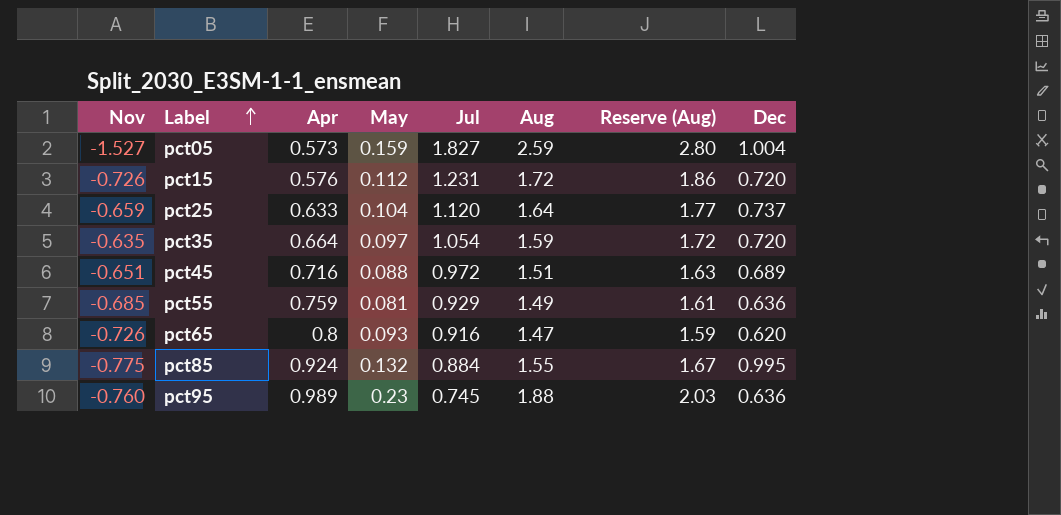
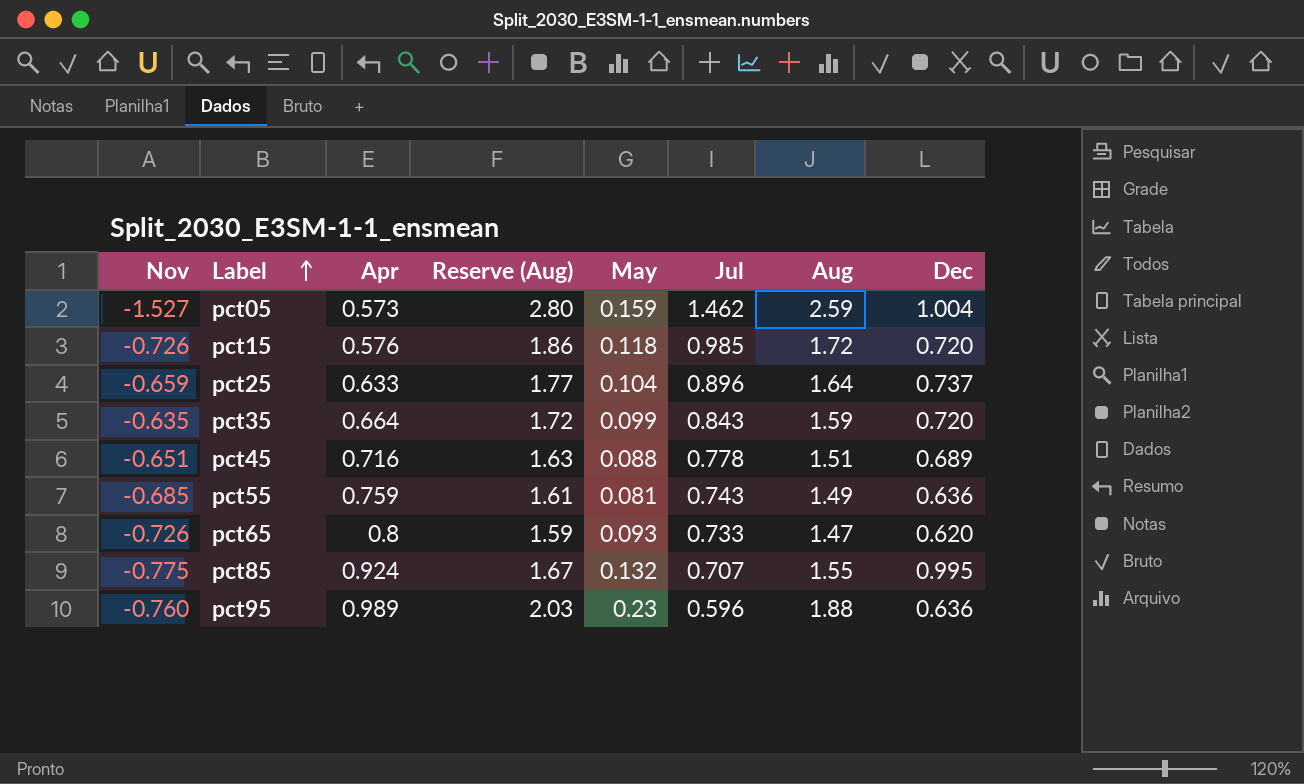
column Reserve (Aug) | position: 7 -> 4
pct05 | Jul: 1.827 -> 1.462
pct15 | May: 0.112 -> 0.118
pct15 | Jul: 1.231 -> 0.985
pct25 | Jul: 1.120 -> 0.896
pct35 | May: 0.097 -> 0.099
pct35 | Jul: 1.054 -> 0.843
pct45 | Jul: 0.972 -> 0.778
pct55 | Jul: 0.929 -> 0.743
pct65 | Jul: 0.916 -> 0.733
pct85 | Jul: 0.884 -> 0.707
pct95 | Jul: 0.745 -> 0.596

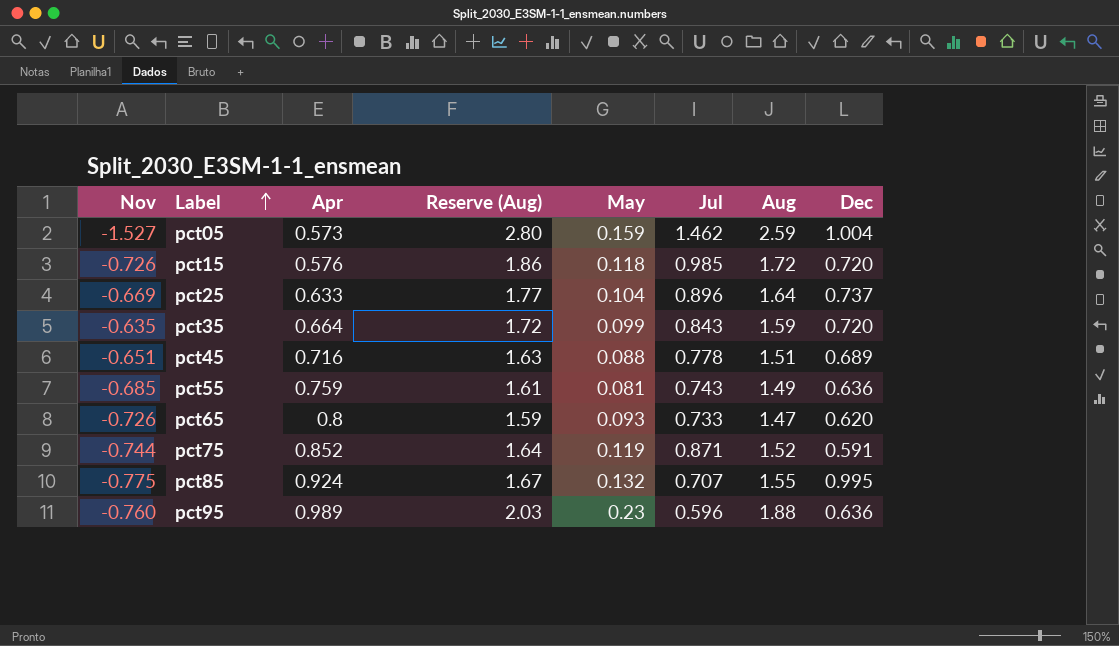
pct25 | Nov: -0.659 -> -0.669
row pct75: none -> -0.744 | 0.852 | 1.64 | 0.119 | 0.871 | 1.52 | 0.591

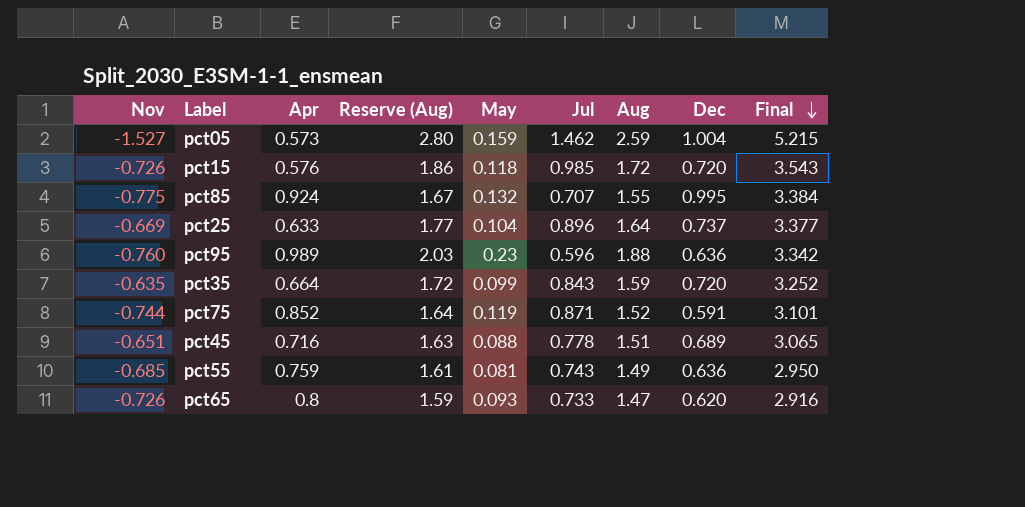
row order: Label ascending -> Final descending
column Final | formula: none -> [May] + [Jul] + [Aug] + [Dec]

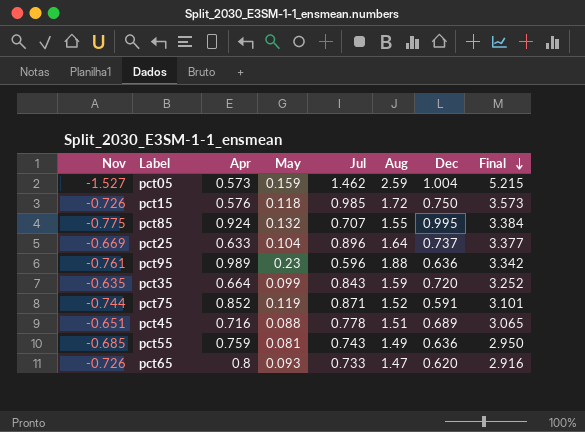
column Reserve (Aug) | formula: [Aug] * 1.08 -> none
pct15 | Dec: 0.720 -> 0.750
pct15 | Final: 3.543 -> 3.573
pct95 | Nov: -0.760 -> -0.761

